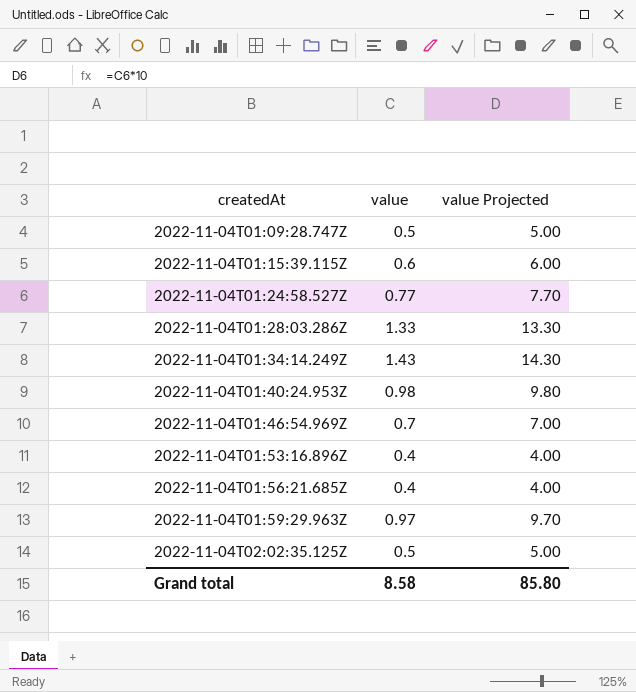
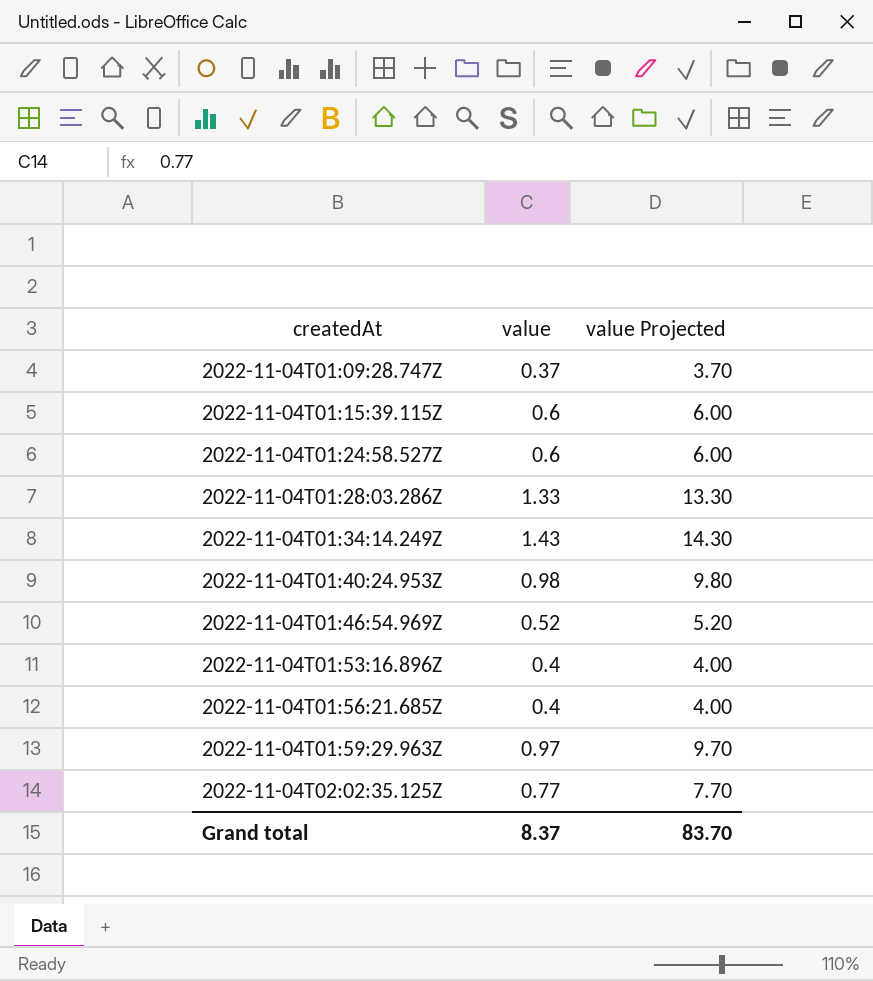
2022-11-04T01:09:28.747Z | value: 0.5 -> 0.37
2022-11-04T01:09:28.747Z | value Projected: 5.00 -> 3.70
2022-11-04T01:24:58.527Z | value: 0.77 -> 0.6
2022-11-04T01:24:58.527Z | value Projected: 7.70 -> 6.00
2022-11-04T01:46:54.969Z | value: 0.7 -> 0.52
2022-11-04T01:46:54.969Z | value Projected: 7.00 -> 5.20
2022-11-04T02:02:35.125Z | value: 0.5 -> 0.77
2022-11-04T02:02:35.125Z | value Projected: 5.00 -> 7.70
Grand total | value: 8.58 -> 8.37
Grand total | value Projected: 85.80 -> 83.70

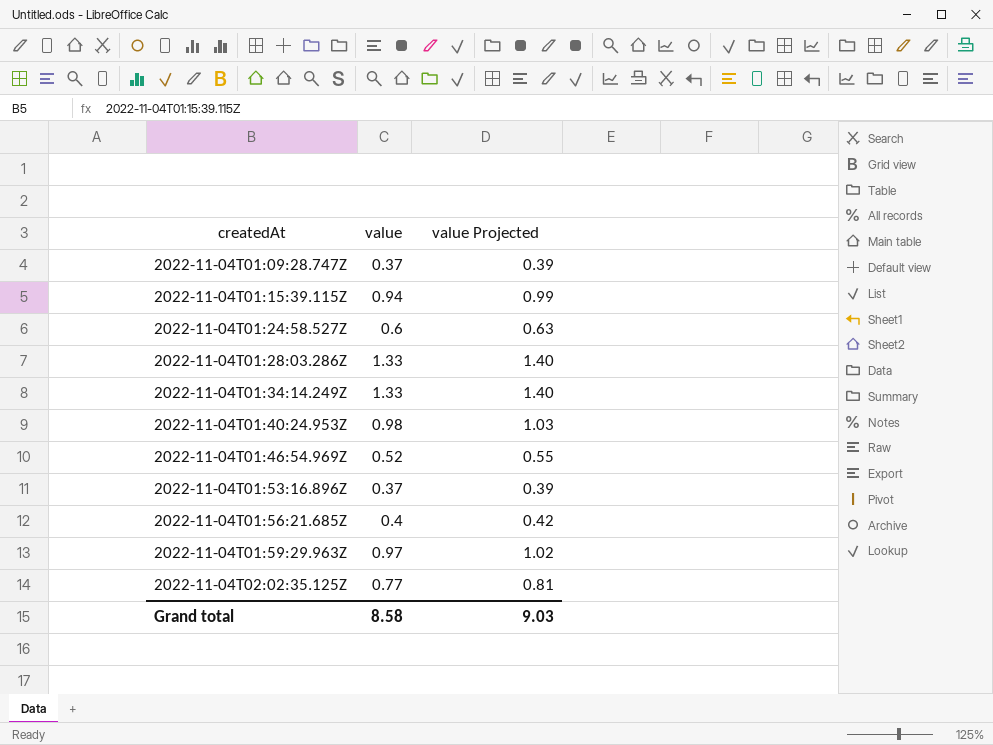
column value Projected | formula: [value] * 10 -> [value] * 1.05
2022-11-04T01:15:39.115Z | value: 0.6 -> 0.94
2022-11-04T01:34:14.249Z | value: 1.43 -> 1.33
2022-11-04T01:53:16.896Z | value: 0.4 -> 0.37
Grand total | value: 8.37 -> 8.58
Grand total | value Projected: 83.70 -> 9.03

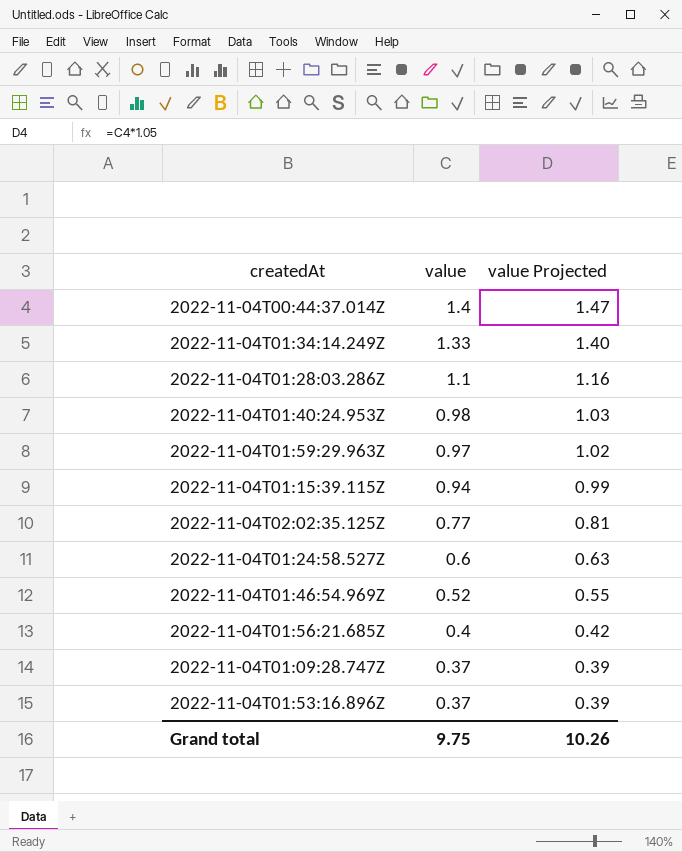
row order: createdAt ascending -> value descending
row 2022-11-04T00:44:37.014Z: none -> 1.4 | 1.47
2022-11-04T01:28:03.286Z | value: 1.33 -> 1.1
2022-11-04T01:28:03.286Z | value Projected: 1.40 -> 1.16
Grand total | value: 8.58 -> 9.75
Grand total | value Projected: 9.03 -> 10.26

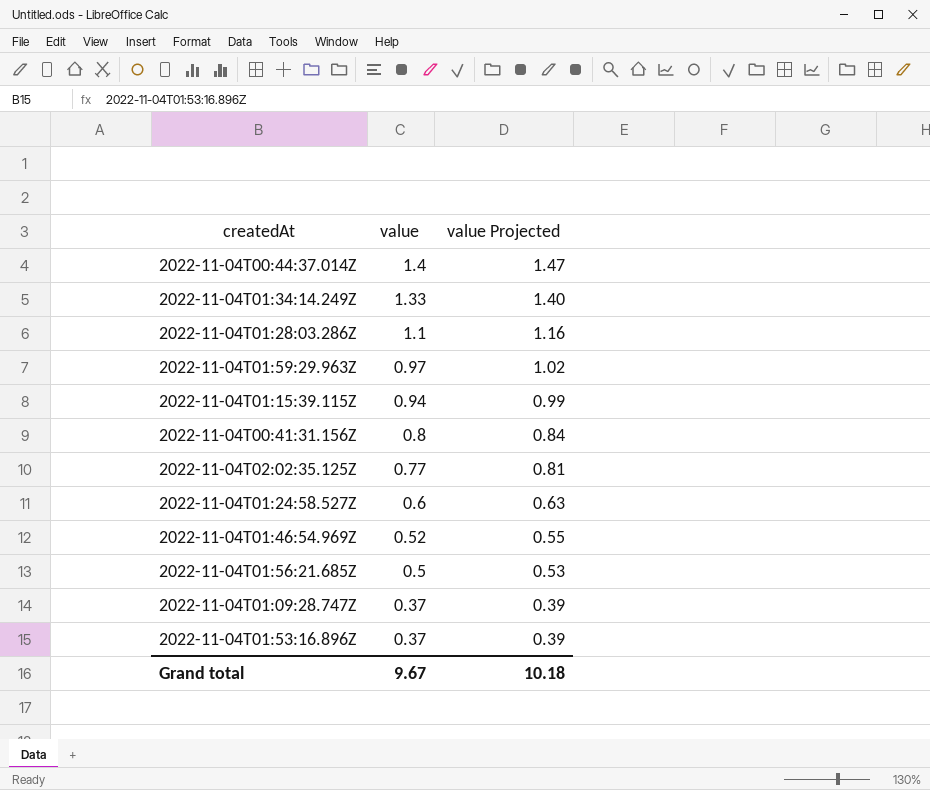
row 2022-11-04T01:40:24.953Z: 0.98 | 1.03 -> none
row 2022-11-04T00:41:31.156Z: none -> 0.8 | 0.84
2022-11-04T01:56:21.685Z | value: 0.4 -> 0.5
2022-11-04T01:56:21.685Z | value Projected: 0.42 -> 0.53
Grand total | value: 9.75 -> 9.67
Grand total | value Projected: 10.26 -> 10.18

